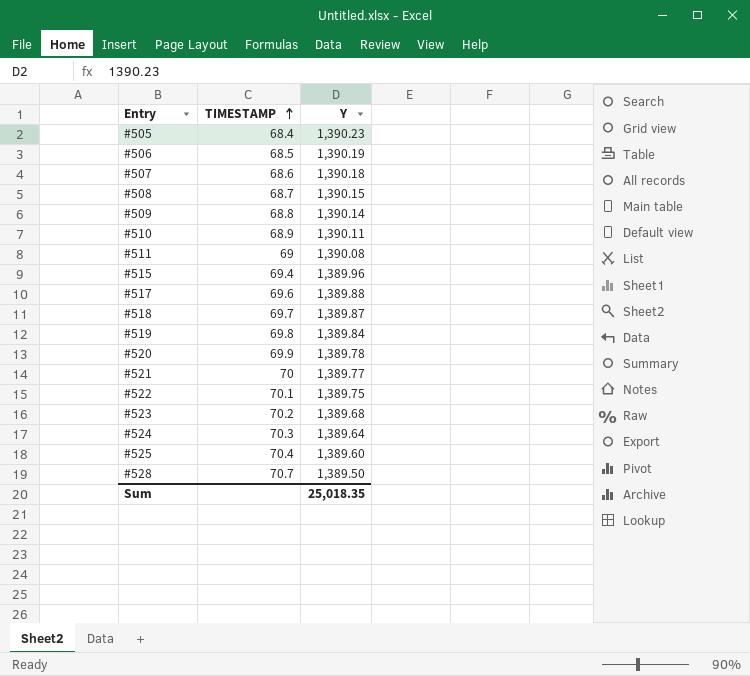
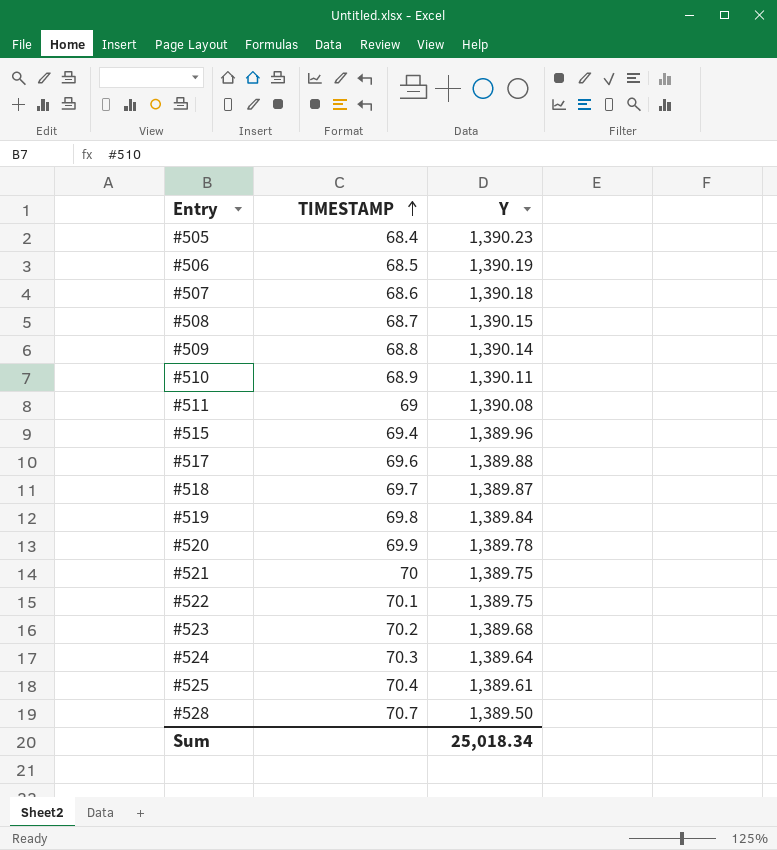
#521 | Y: 1,389.77 -> 1,389.75
#525 | Y: 1,389.60 -> 1,389.61
Sum | Y: 25,018.35 -> 25,018.34

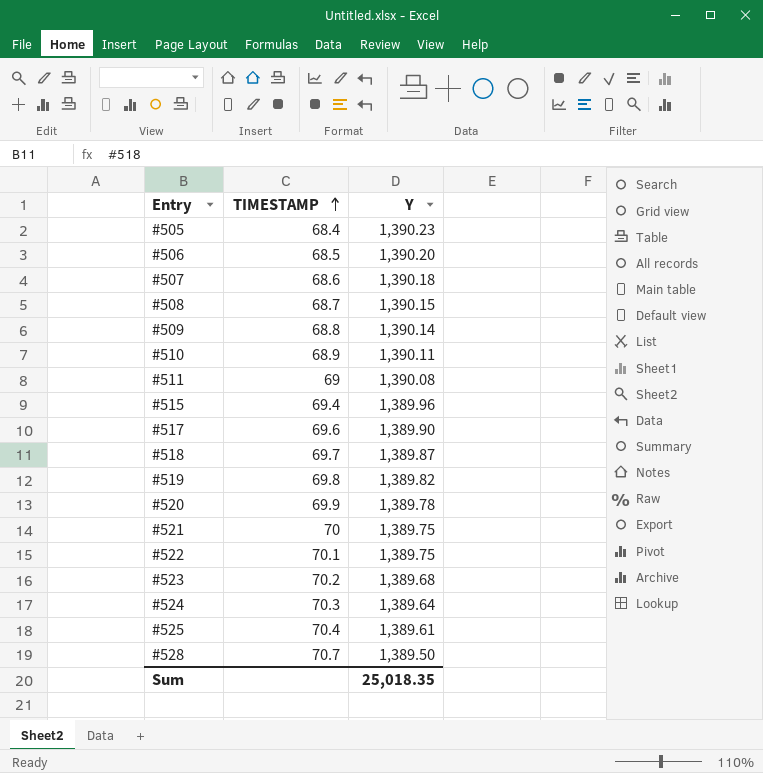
#506 | Y: 1,390.19 -> 1,390.20
#517 | Y: 1,389.88 -> 1,389.90
#519 | Y: 1,389.84 -> 1,389.82
Sum | Y: 25,018.34 -> 25,018.35

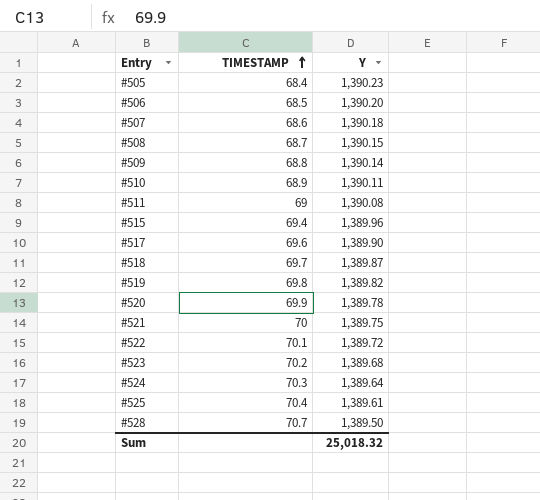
#522 | Y: 1,389.75 -> 1,389.72
Sum | Y: 25,018.35 -> 25,018.32

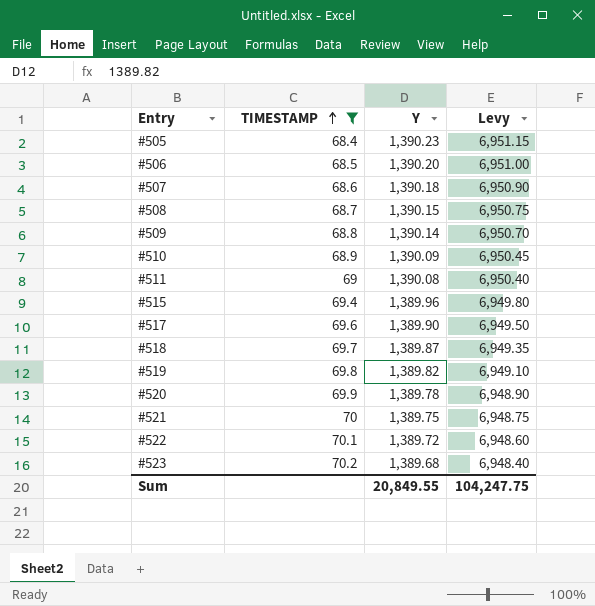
filter: none -> TIMESTAMP <= 70.2
column Levy | formula: none -> [Y] * 5
#510 | Y: 1,390.11 -> 1,390.09
Sum | Y: 25,018.32 -> 20,849.55

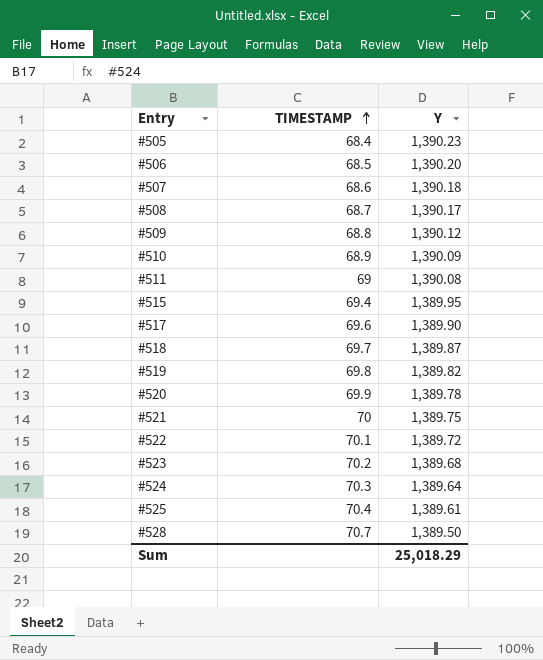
filter: TIMESTAMP <= 70.2 -> none
column Levy | formula: [Y] * 5 -> none
#508 | Y: 1,390.15 -> 1,390.17
#509 | Y: 1,390.14 -> 1,390.12
#515 | Y: 1,389.96 -> 1,389.95
Sum | Y: 20,849.55 -> 25,018.29

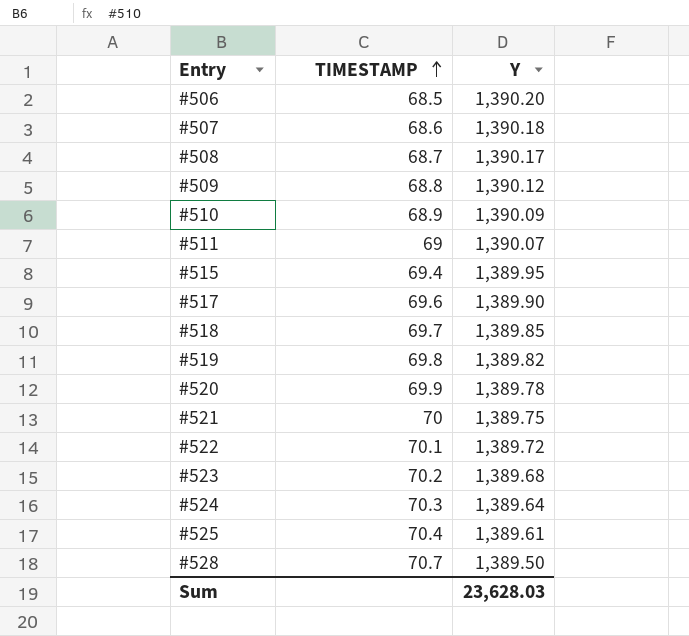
row #505: 68.4 | 1,390.23 -> none
#511 | Y: 1,390.08 -> 1,390.07
#518 | Y: 1,389.87 -> 1,389.85
Sum | Y: 25,018.29 -> 23,628.03

